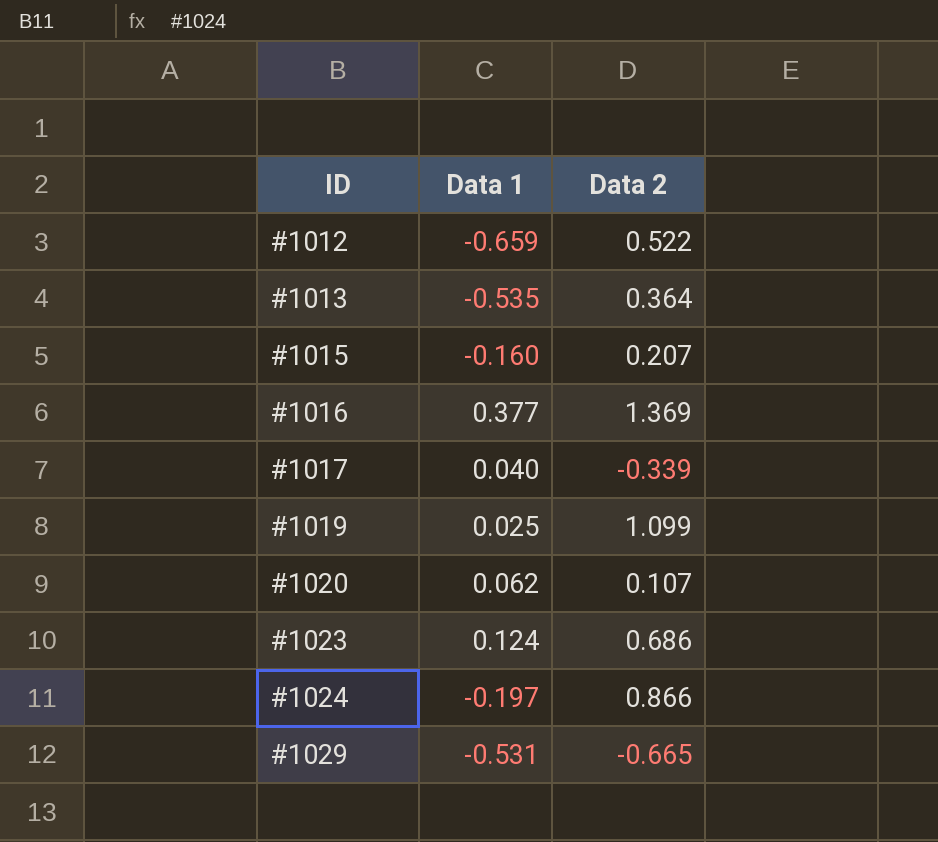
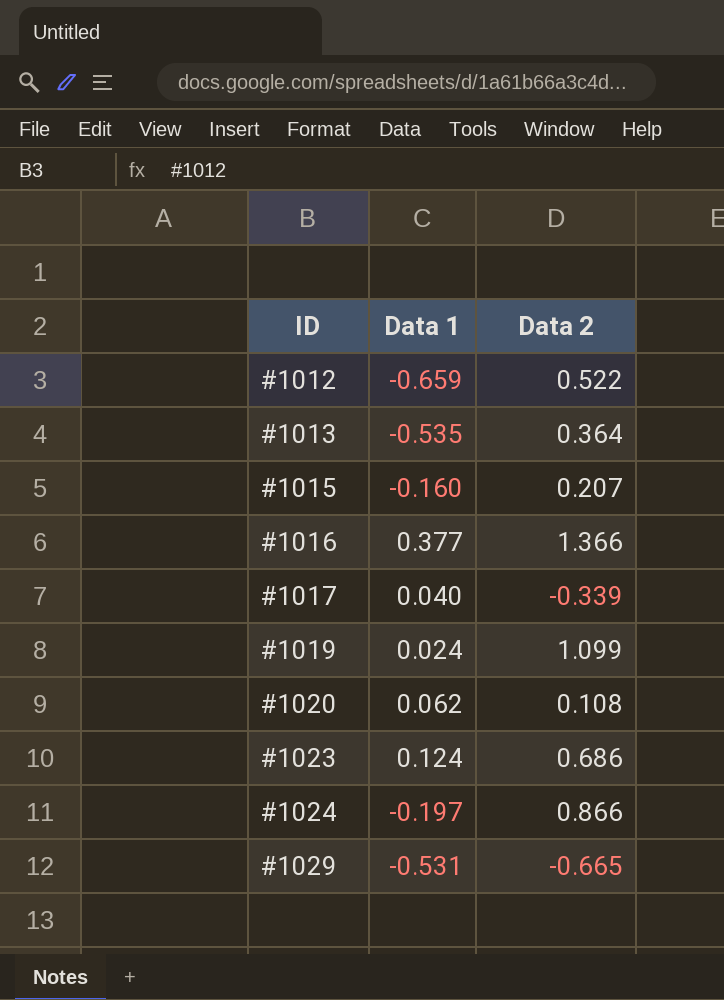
#1016 | Data 2: 1.369 -> 1.366
#1019 | Data 1: 0.025 -> 0.024
#1020 | Data 2: 0.107 -> 0.108

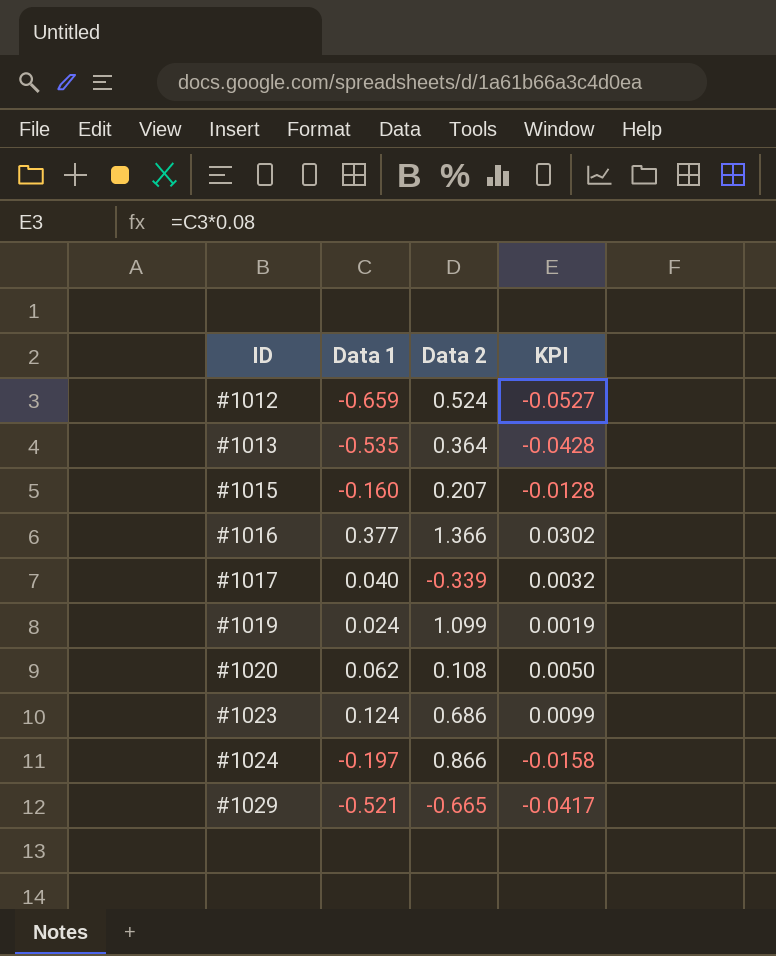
column KPI | formula: none -> [Data 1] * 0.08
#1012 | Data 2: 0.522 -> 0.524
#1029 | Data 1: -0.531 -> -0.521

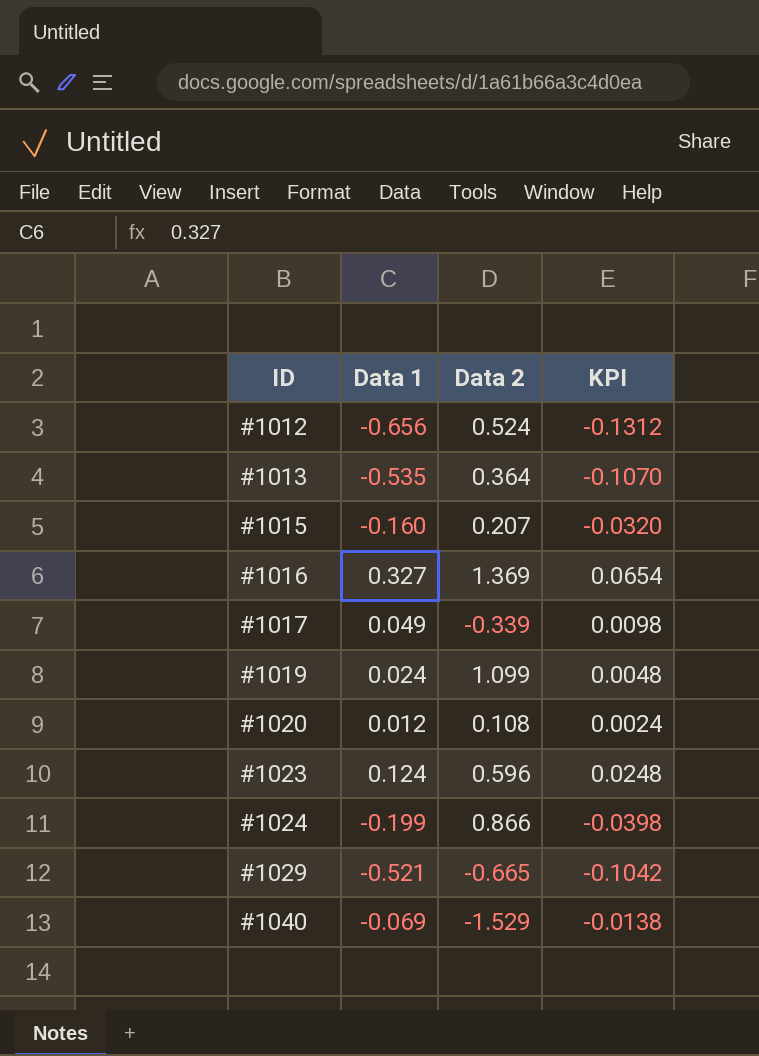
column KPI | formula: [Data 1] * 0.08 -> [Data 1] * 0.2
#1012 | Data 1: -0.659 -> -0.656
#1016 | Data 1: 0.377 -> 0.327
#1016 | Data 2: 1.366 -> 1.369
#1017 | Data 1: 0.040 -> 0.049
#1020 | Data 1: 0.062 -> 0.012
#1023 | Data 2: 0.686 -> 0.596
#1024 | Data 1: -0.197 -> -0.199
row #1040: none -> -0.069 | -1.529 | -0.0138

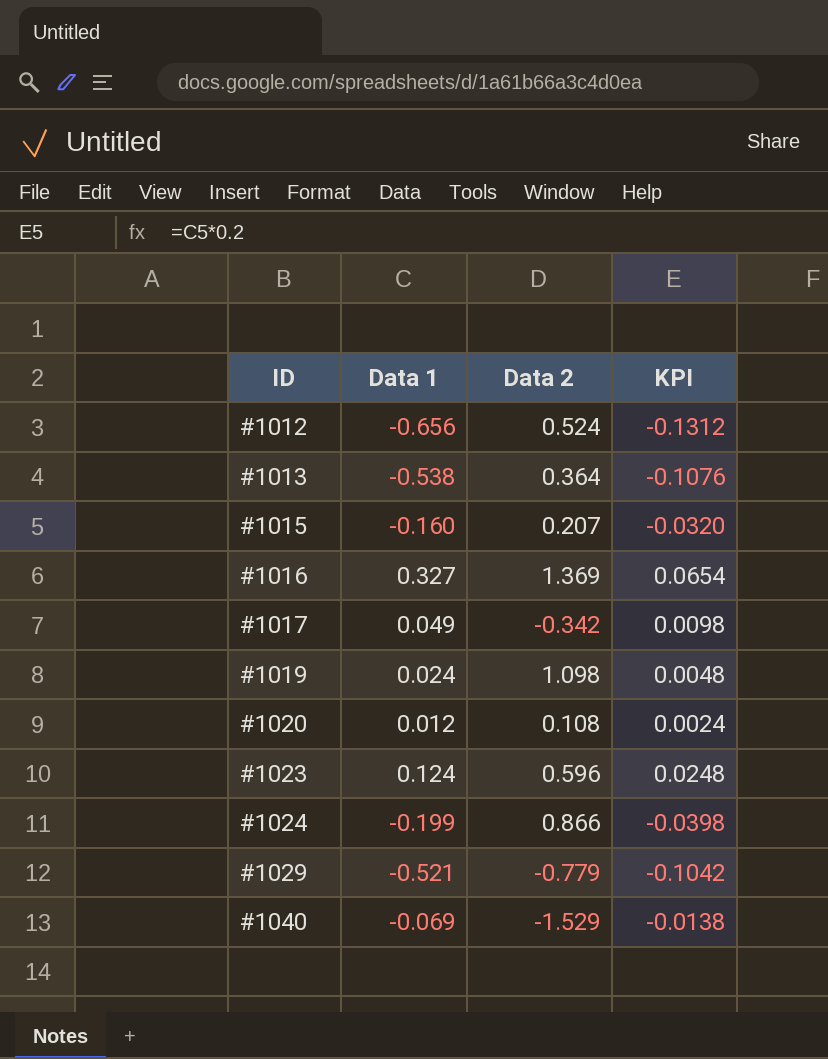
#1013 | Data 1: -0.535 -> -0.538
#1013 | KPI: -0.1070 -> -0.1076
#1017 | Data 2: -0.339 -> -0.342
#1019 | Data 2: 1.099 -> 1.098
#1029 | Data 2: -0.665 -> -0.779

